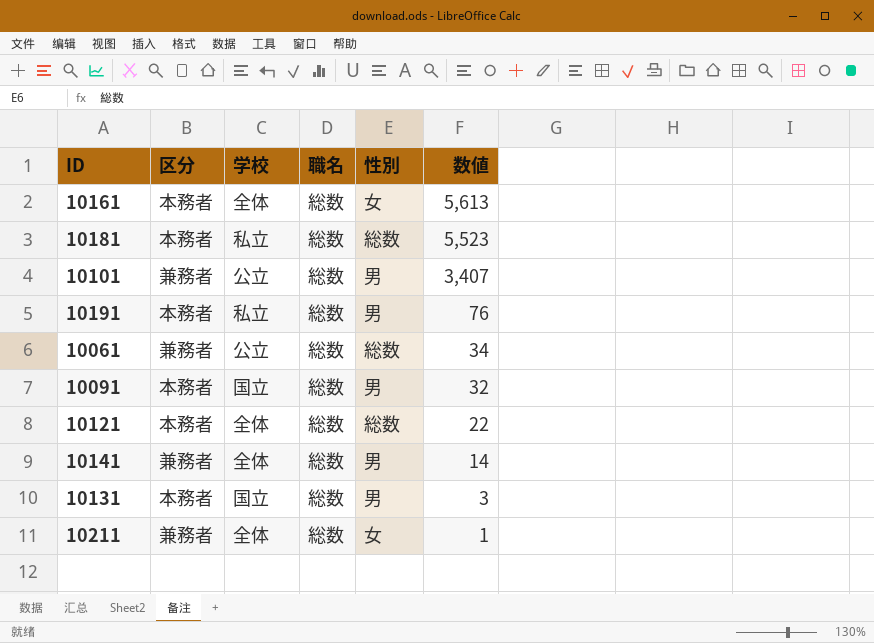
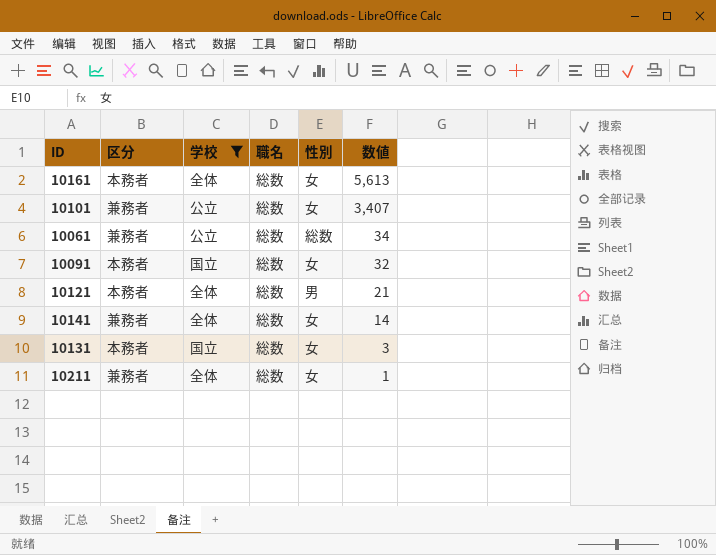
filter: none -> 学校 != 私立
10101 | 性別: 男 -> 女
10091 | 性別: 男 -> 女
10121 | 性別: 総数 -> 男
10121 | 数値: 22 -> 21
10141 | 性別: 男 -> 女
10131 | 性別: 男 -> 女

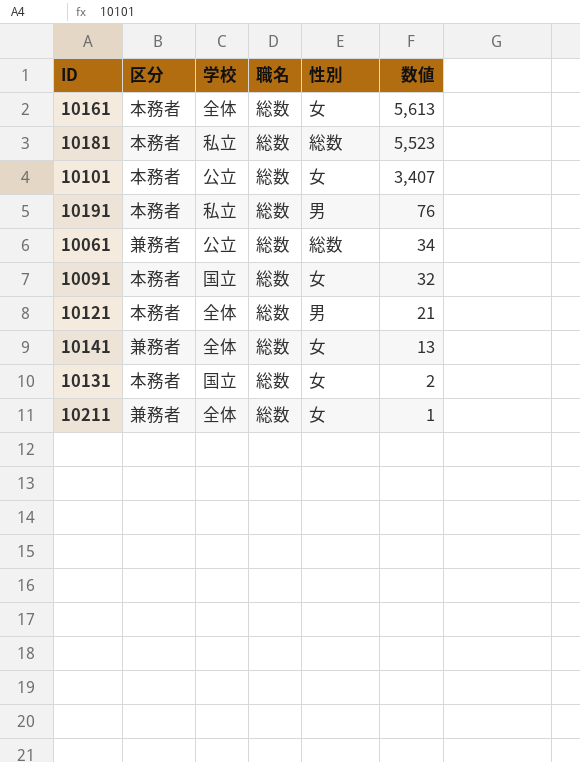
filter: 学校 != 私立 -> none
10101 | 区分: 兼務者 -> 本務者
10141 | 数値: 14 -> 13
10131 | 数値: 3 -> 2

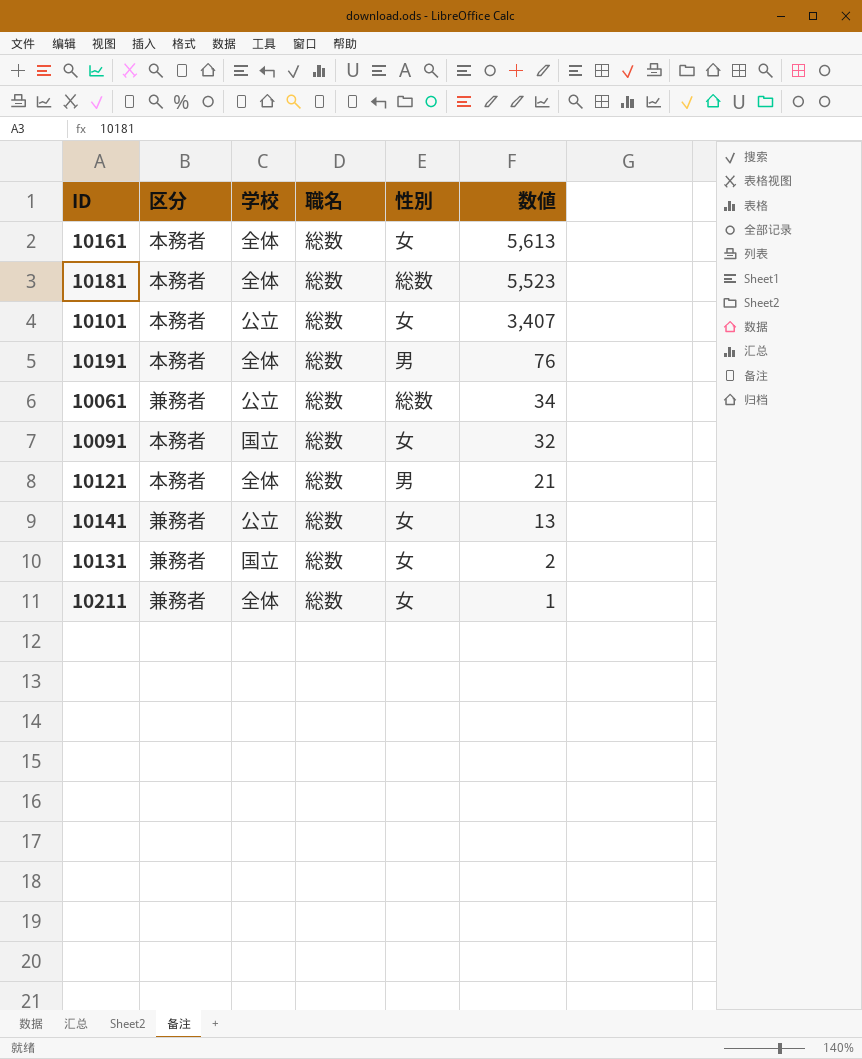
10181 | 学校: 私立 -> 全体
10191 | 学校: 私立 -> 全体
10141 | 学校: 全体 -> 公立
10131 | 区分: 本務者 -> 兼務者

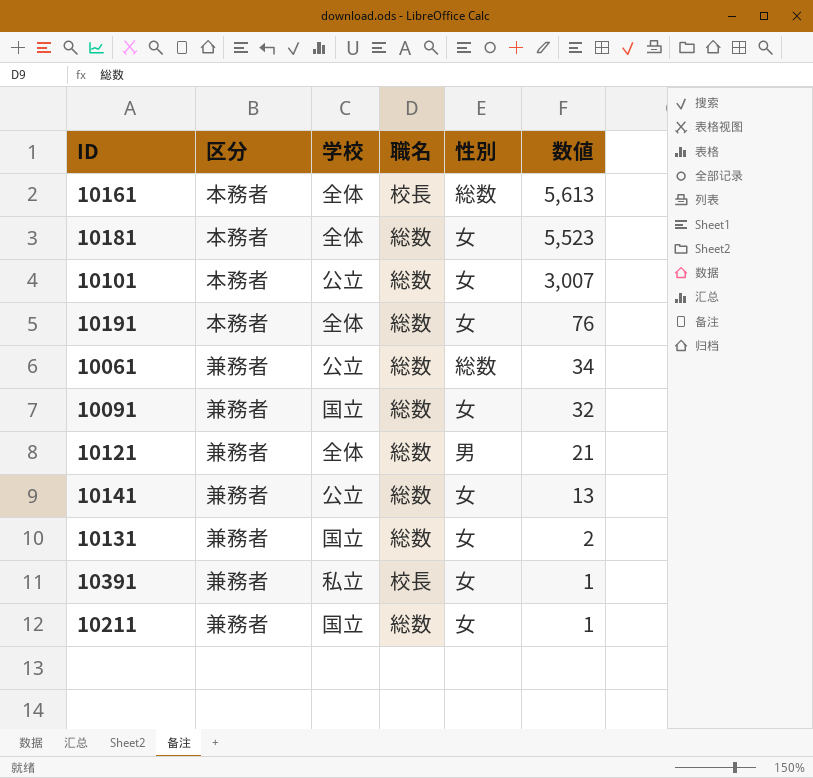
10161 | 職名: 総数 -> 校長
10161 | 性別: 女 -> 総数
10181 | 性別: 総数 -> 女
10101 | 数値: 3,407 -> 3,007
10191 | 性別: 男 -> 女
10091 | 区分: 本務者 -> 兼務者
10121 | 区分: 本務者 -> 兼務者
row 10391: none -> 兼務者 | 私立 | 校長 | 女 | 1
10211 | 学校: 全体 -> 国立

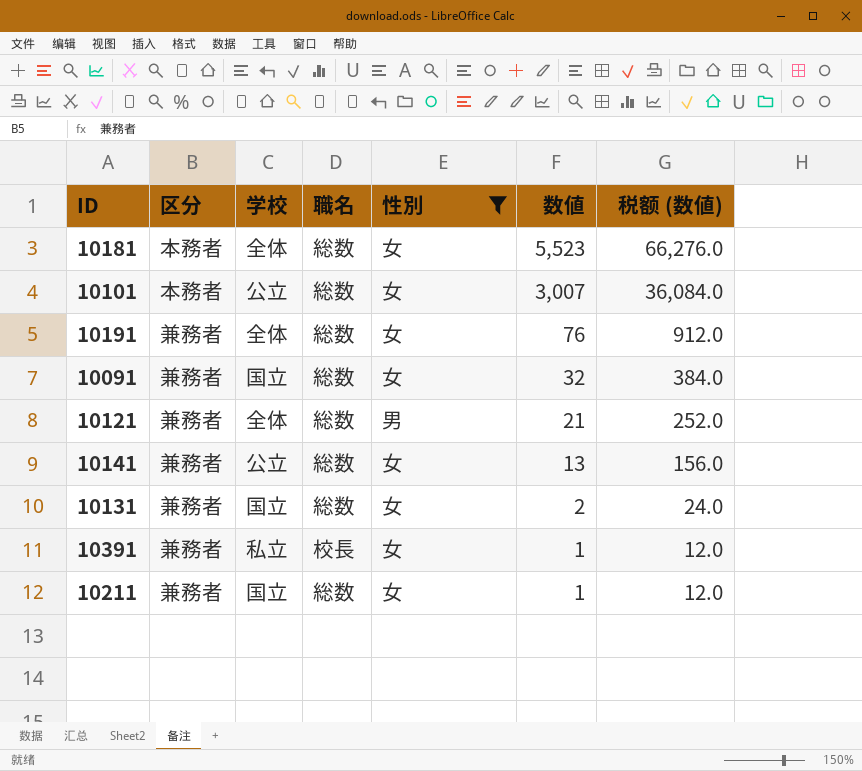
filter: none -> 性別 != 総数
column 税额 (数値) | formula: none -> [数値] * 12
10191 | 区分: 本務者 -> 兼務者

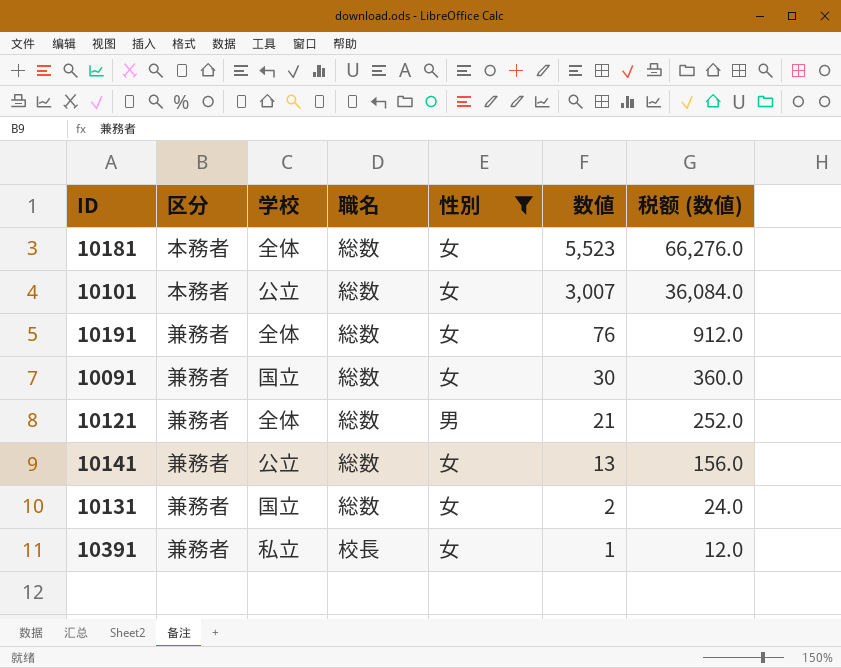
row 10211: 兼務者 | 国立 | 総数 | 女 | 1 | 12.0 -> none
10091 | 数値: 32 -> 30
10091 | 税额 (数値): 384.0 -> 360.0

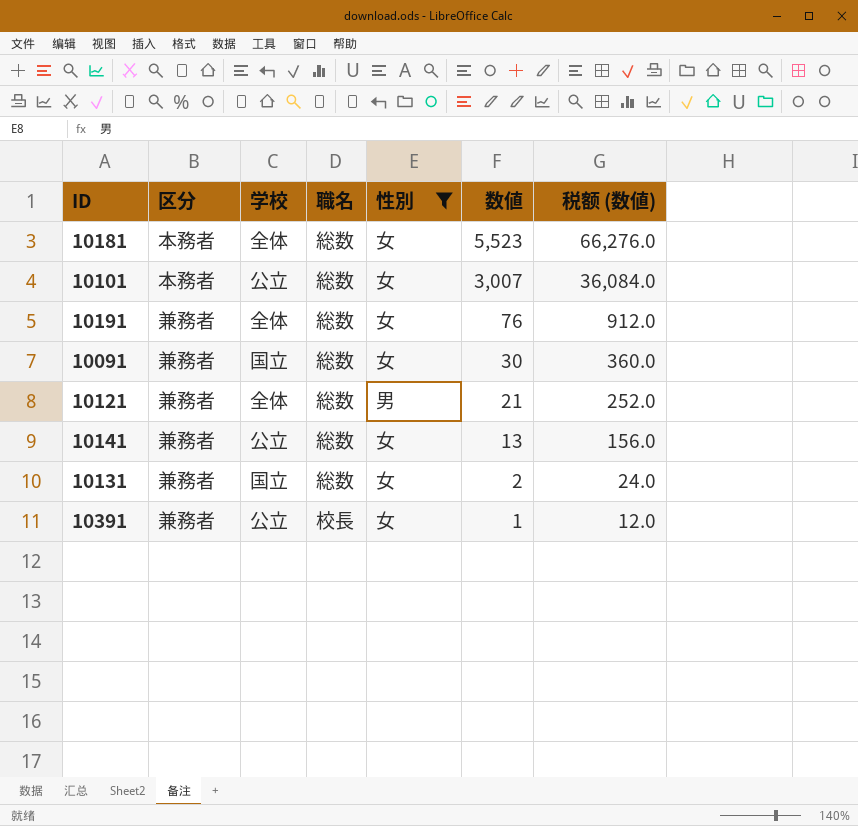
10391 | 学校: 私立 -> 公立

